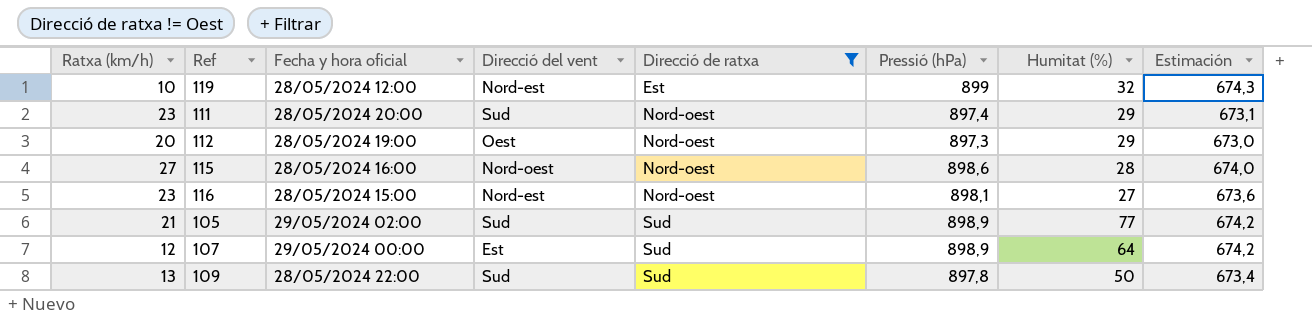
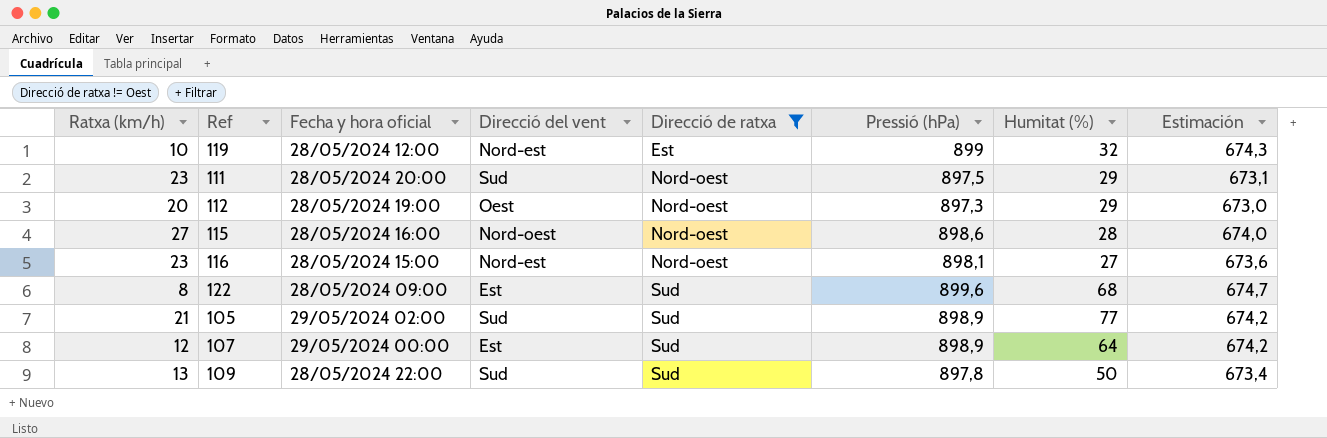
111 | Pressió (hPa): 897,4 -> 897,5
row 122: none -> 8 | 28/05/2024 09:00 | Est | Sud | 899,6 | 68 | 674,7

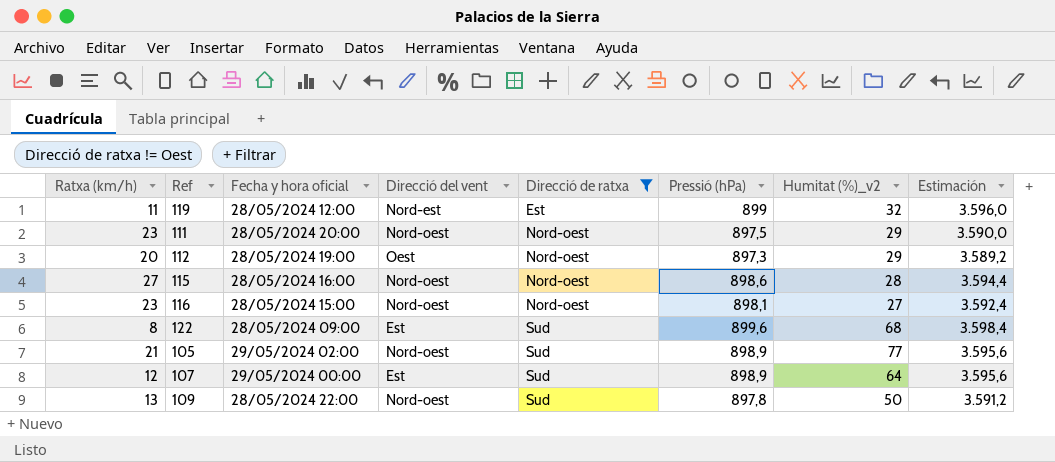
column name: Humitat (%) -> Humitat (%)_v2
column Estimación | formula: [Pressió (hPa)] * 0,75 -> [Pressió (hPa)] * 4
119 | Ratxa (km/h): 10 -> 11
111 | Direcció del vent: Sud -> Nord-oest
116 | Direcció del vent: Nord-est -> Nord-oest
105 | Direcció del vent: Sud -> Nord-oest
109 | Direcció del vent: Sud -> Nord-oest

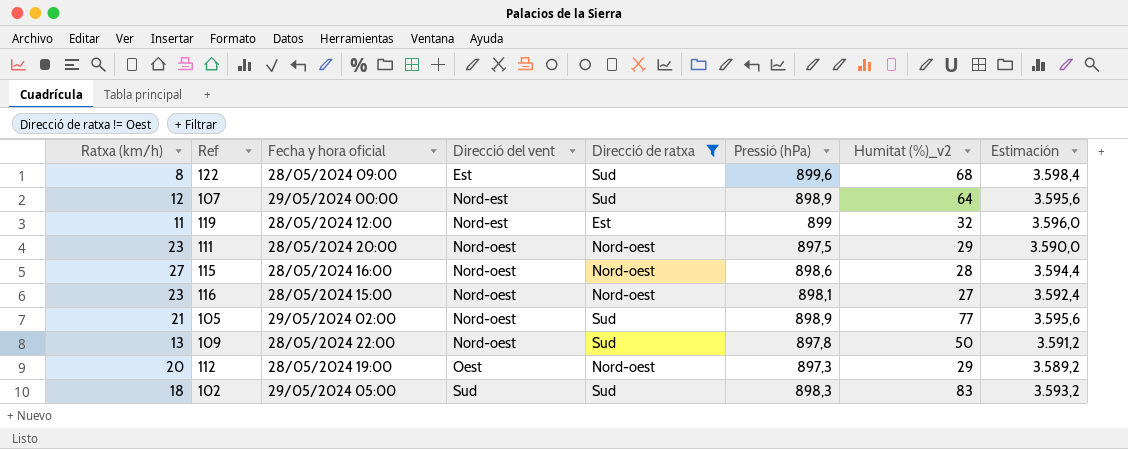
row order: Direcció de ratxa ascending -> Direcció del vent ascending
107 | Direcció del vent: Est -> Nord-est
row 102: none -> 18 | 29/05/2024 05:00 | Sud | Sud | 898,3 | 83 | 3.593,2

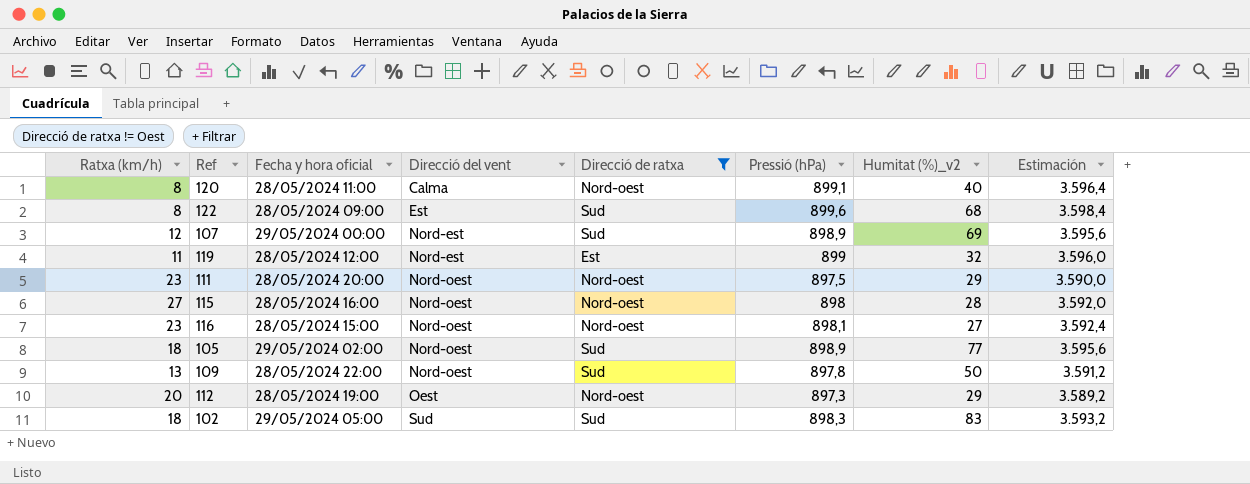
row 120: none -> 8 | 28/05/2024 11:00 | Calma | Nord-oest | 899,1 | 40 | 3.596,4
107 | Humitat (%)_v2: 64 -> 69
115 | Pressió (hPa): 898,6 -> 898
115 | Estimación: 3.594,4 -> 3.592,0
105 | Ratxa (km/h): 21 -> 18

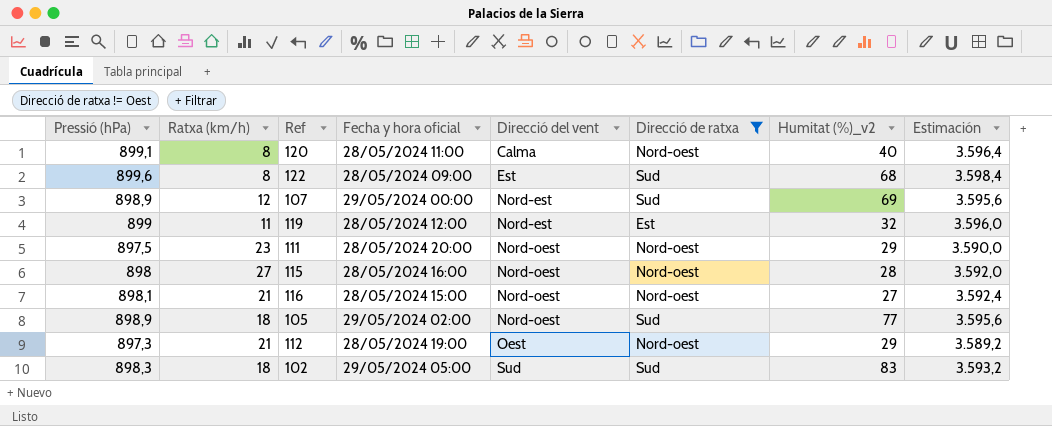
column Pressió (hPa) | position: 6 -> 1
row 109: 13 | 28/05/2024 22:00 | Nord-oest | Sud | 897,8 | 50 | 3.591,2 -> none
116 | Ratxa (km/h): 23 -> 21
112 | Ratxa (km/h): 20 -> 21

